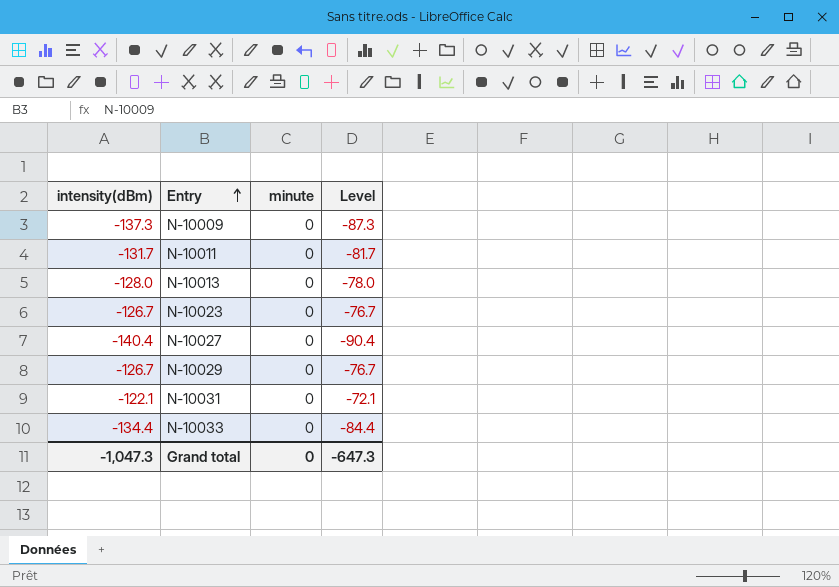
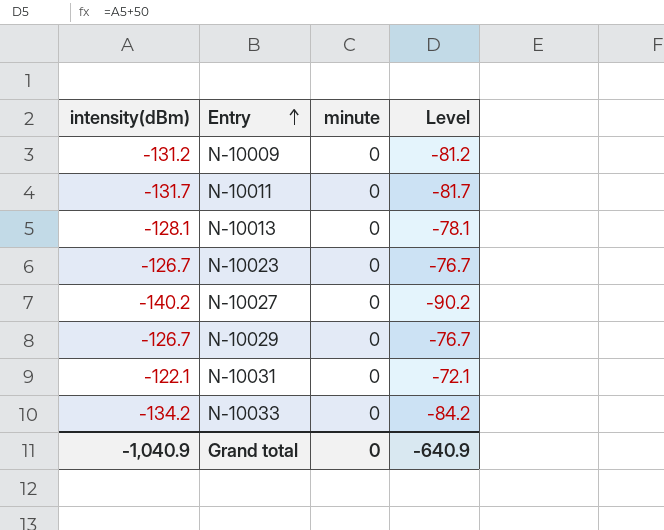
N-10009 | intensity(dBm): -137.3 -> -131.2
N-10009 | Level: -87.3 -> -81.2
N-10013 | intensity(dBm): -128.0 -> -128.1
N-10013 | Level: -78.0 -> -78.1
N-10027 | intensity(dBm): -140.4 -> -140.2
N-10027 | Level: -90.4 -> -90.2
N-10033 | intensity(dBm): -134.4 -> -134.2
N-10033 | Level: -84.4 -> -84.2
Grand total | intensity(dBm): -1,047.3 -> -1,040.9
Grand total | Level: -647.3 -> -640.9

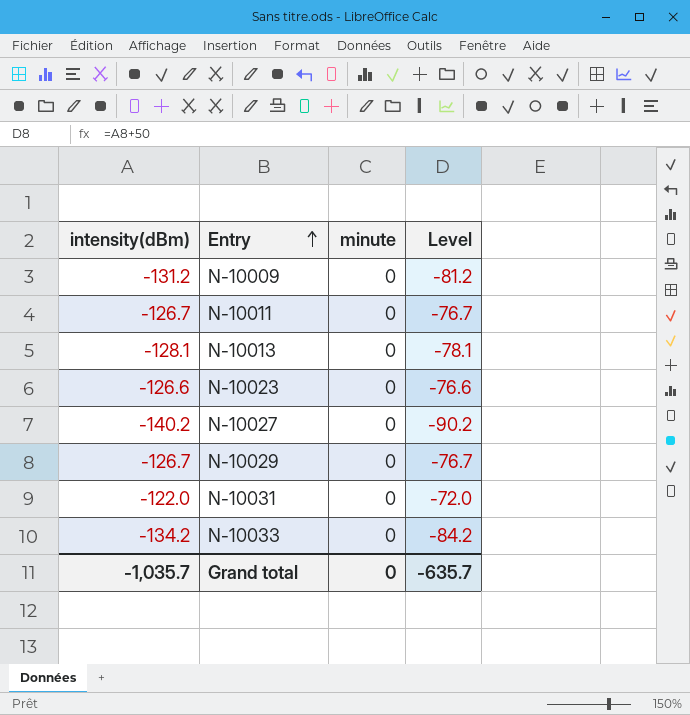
N-10011 | intensity(dBm): -131.7 -> -126.7
N-10011 | Level: -81.7 -> -76.7
N-10023 | intensity(dBm): -126.7 -> -126.6
N-10023 | Level: -76.7 -> -76.6
N-10031 | intensity(dBm): -122.1 -> -122.0
N-10031 | Level: -72.1 -> -72.0
Grand total | intensity(dBm): -1,040.9 -> -1,035.7
Grand total | Level: -640.9 -> -635.7

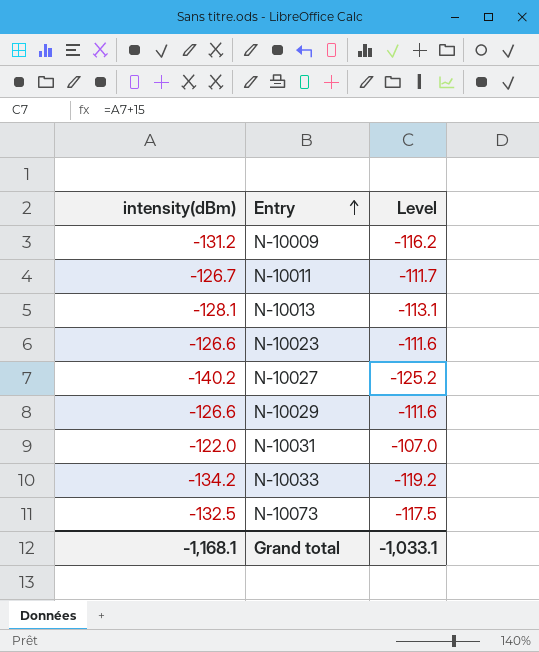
column minute | position: 3 -> none
column Level | formula: [intensity(dBm)] + 50 -> [intensity(dBm)] + 15
N-10029 | intensity(dBm): -126.7 -> -126.6
row N-10073: none -> -132.5 | -117.5
Grand total | intensity(dBm): -1,035.7 -> -1,168.1
Grand total | Level: -635.7 -> -1,033.1

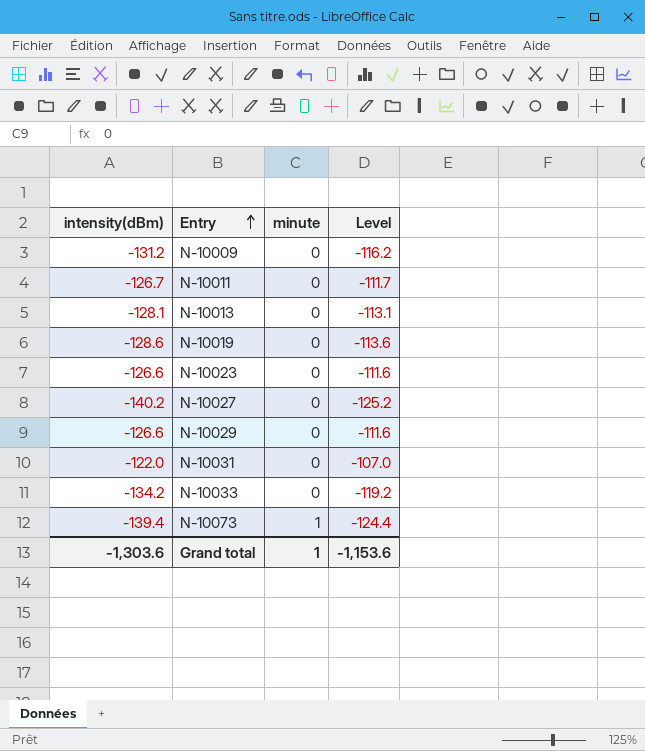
column minute | position: none -> 3
row N-10019: none -> -128.6 | 0 | -113.6
N-10073 | intensity(dBm): -132.5 -> -139.4
N-10073 | Level: -117.5 -> -124.4
Grand total | intensity(dBm): -1,168.1 -> -1,303.6
Grand total | Level: -1,033.1 -> -1,153.6

